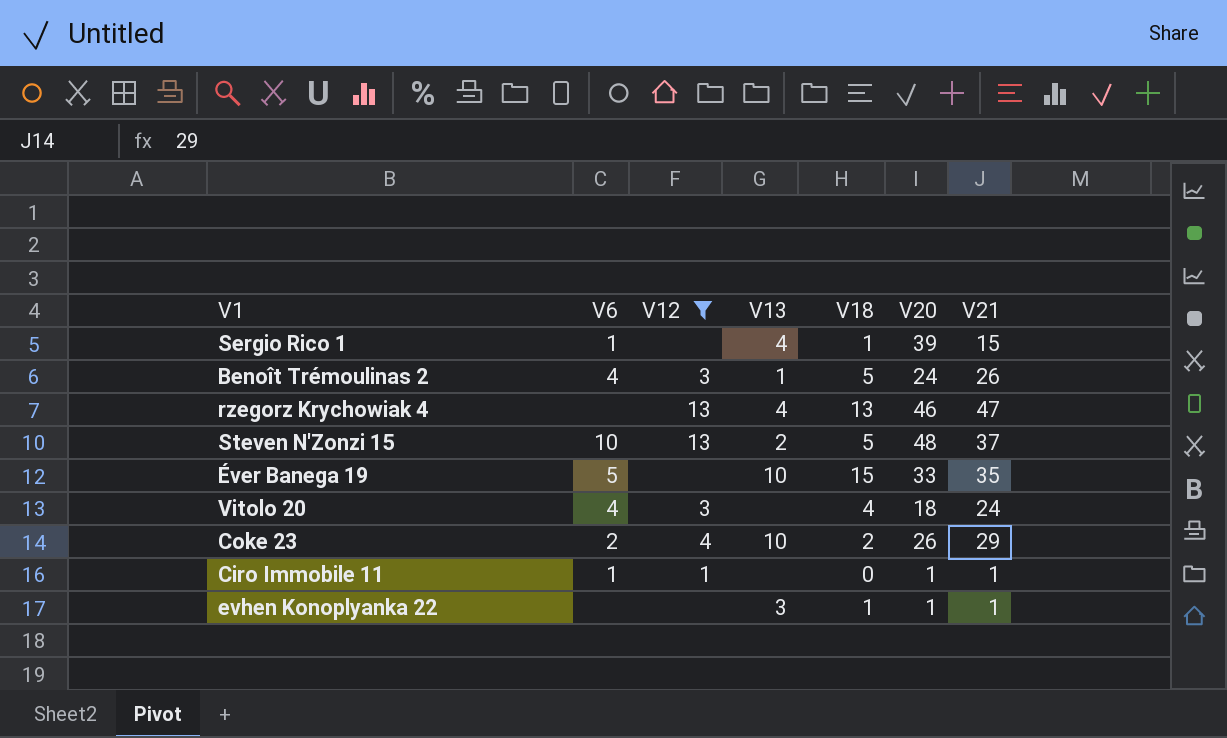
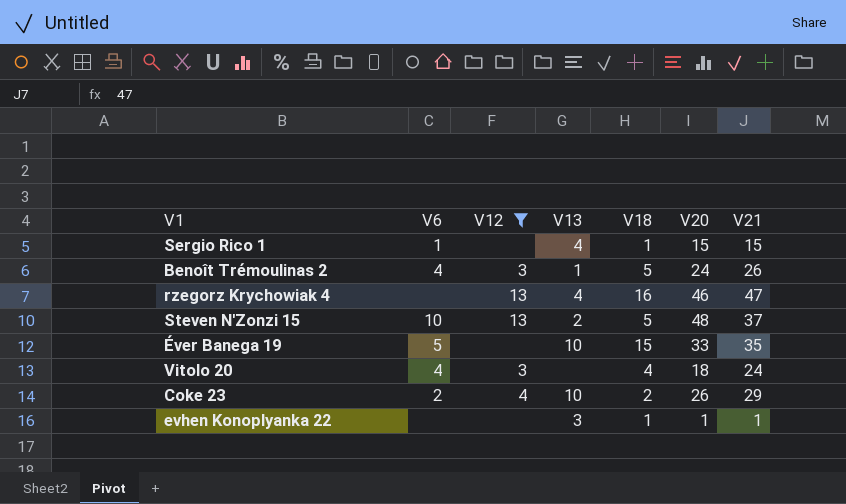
row Ciro Immobile 11: 1 | 1 | none | 0 | 1 | 1 -> none
Sergio Rico 1 | V20: 39 -> 15
rzegorz Krychowiak 4 | V18: 13 -> 16

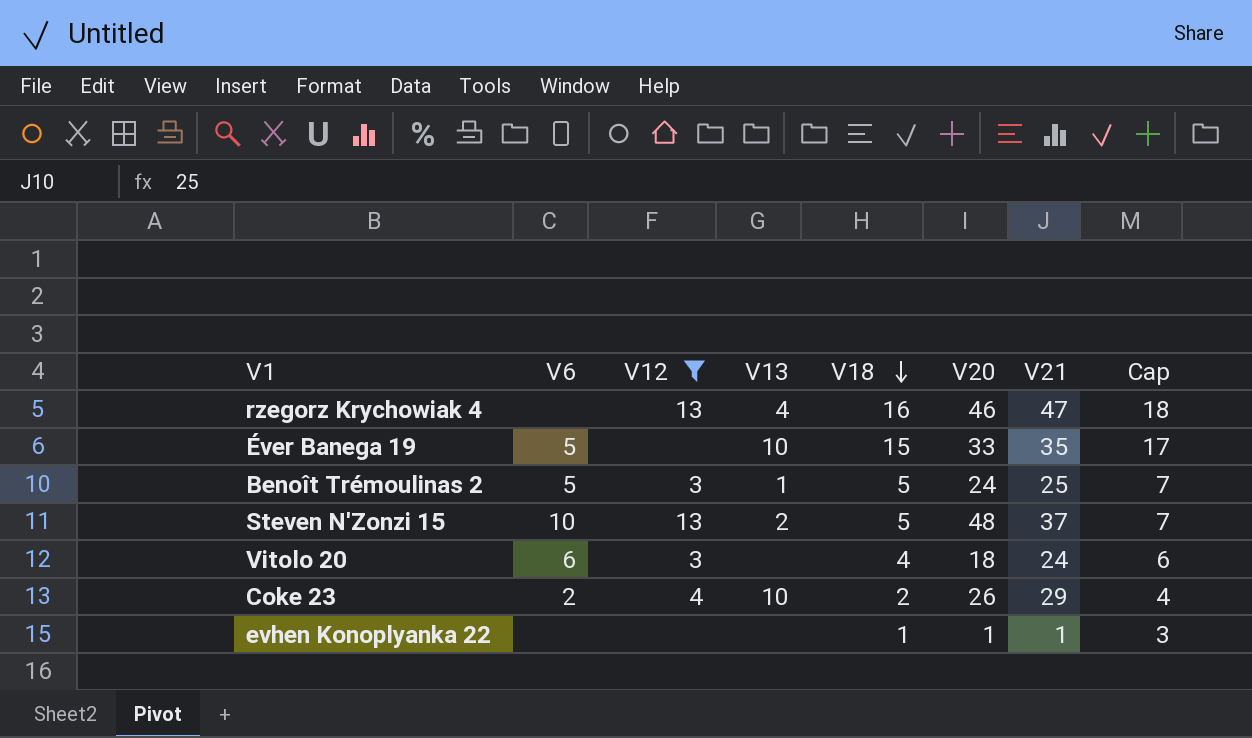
row order: none -> V18 descending
column Cap | formula: none -> [V18] + 2
row Sergio Rico 1: 1 | none | 4 | 1 | 15 | 15 -> none
Benoît Trémoulinas 2 | V6: 4 -> 5
Benoît Trémoulinas 2 | V21: 26 -> 25
Vitolo 20 | V6: 4 -> 6
evhen Konoplyanka 22 | V13: 3 -> none

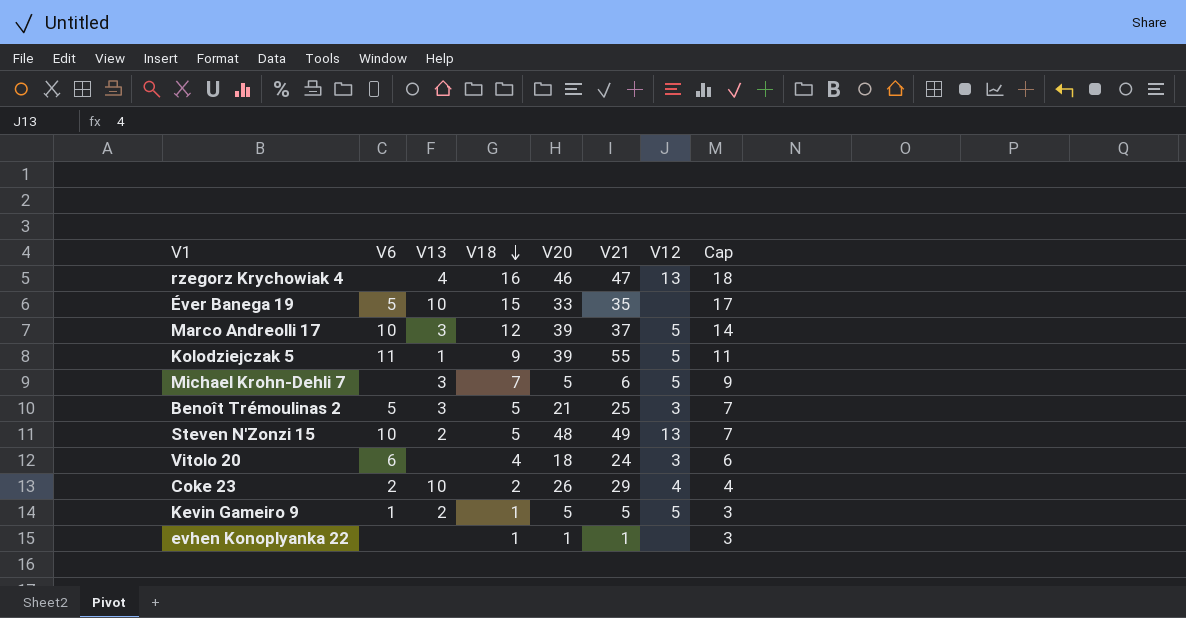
filter: V12 != 5 -> none
column V12 | position: 3 -> 7
Benoît Trémoulinas 2 | V13: 1 -> 3
Benoît Trémoulinas 2 | V20: 24 -> 21
Steven N'Zonzi 15 | V21: 37 -> 49

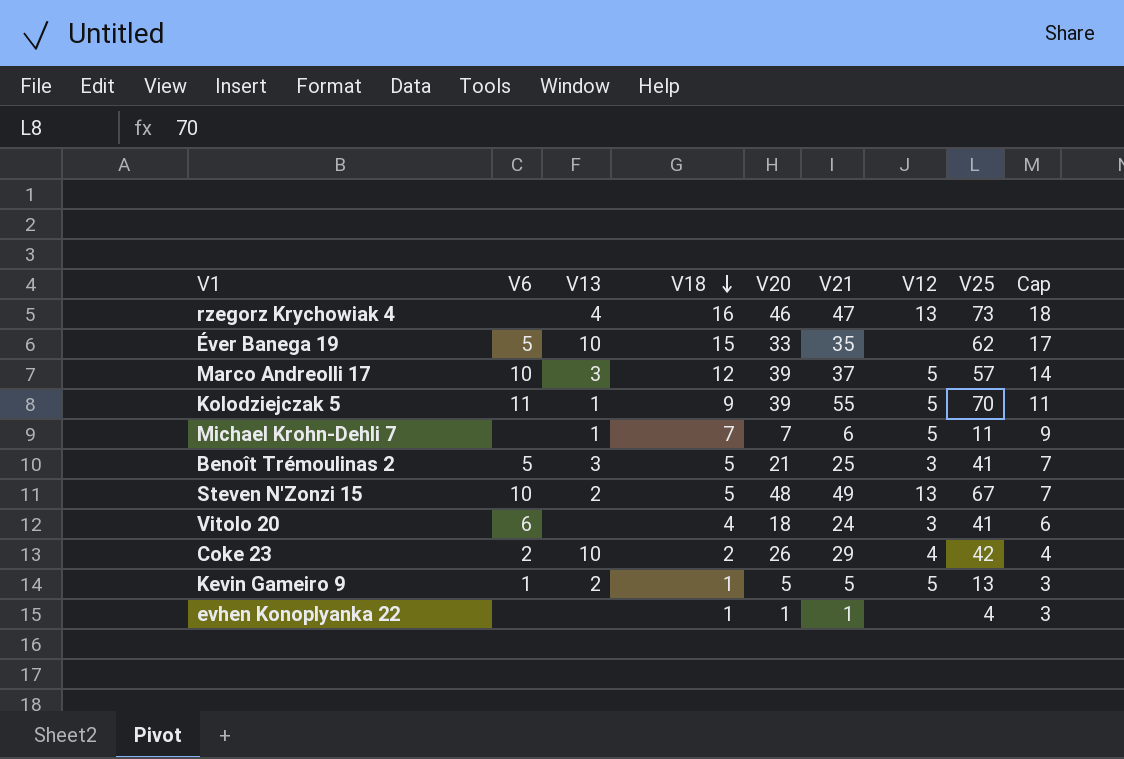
column V25 | position: none -> 8
Michael Krohn-Dehli 7 | V13: 3 -> 1
Michael Krohn-Dehli 7 | V20: 5 -> 7

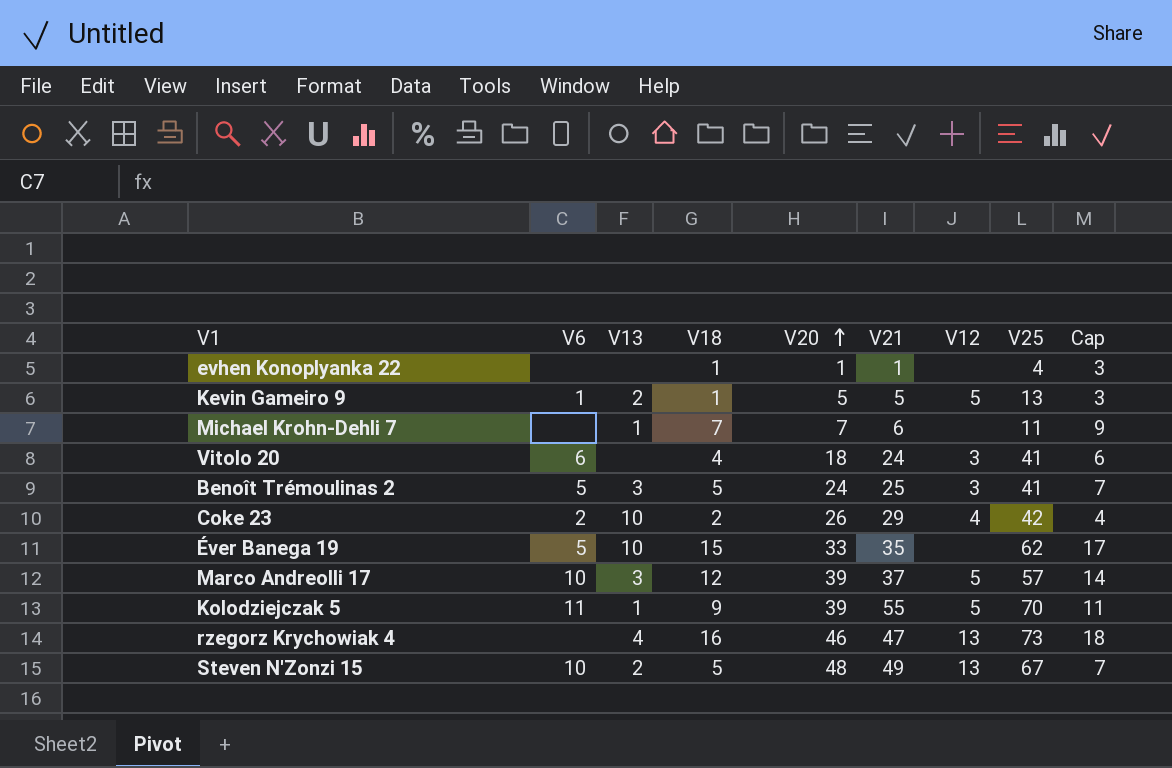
row order: V18 descending -> V20 ascending
Michael Krohn-Dehli 7 | V12: 5 -> none
Benoît Trémoulinas 2 | V20: 21 -> 24

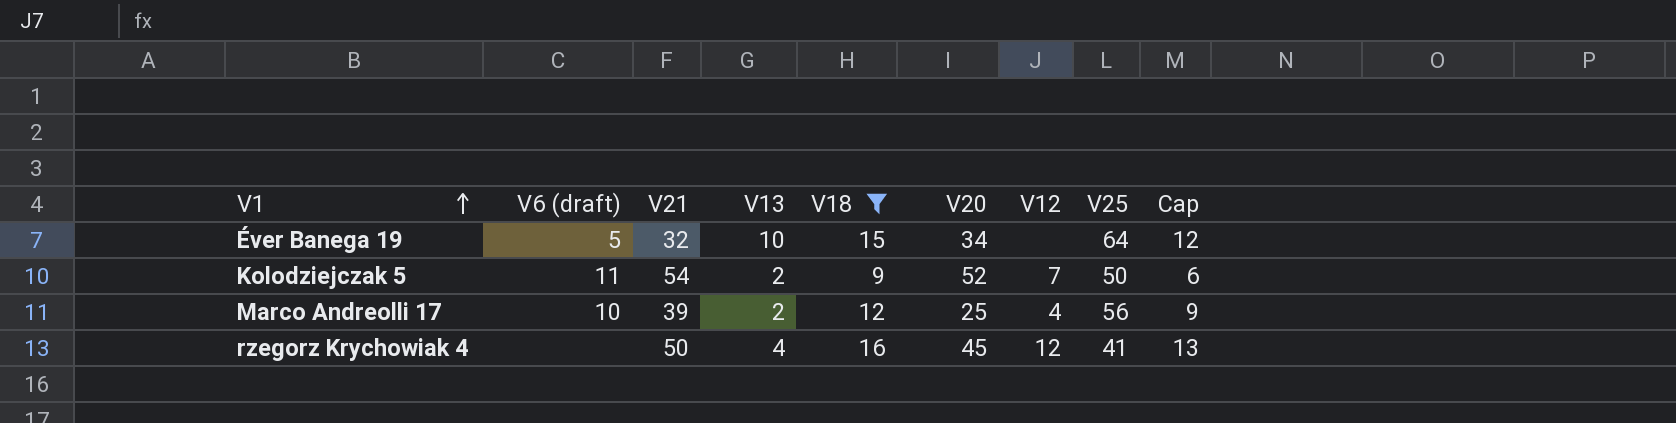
filter: none -> V18 >= 9
row order: V20 ascending -> V1 ascending
column name: V6 -> V6 (draft)
column V21 | position: 6 -> 3
column Cap | formula: [V18] + 2 -> [V18] - 3
Éver Banega 19 | V21: 35 -> 32
Éver Banega 19 | V20: 33 -> 34
Éver Banega 19 | V25: 62 -> 64
Kolodziejczak 5 | V21: 55 -> 54
Kolodziejczak 5 | V13: 1 -> 2
Kolodziejczak 5 | V20: 39 -> 52
Kolodziejczak 5 | V12: 5 -> 7
Kolodziejczak 5 | V25: 70 -> 50
Marco Andreolli 17 | V21: 37 -> 39
Marco Andreolli 17 | V13: 3 -> 2
Marco Andreolli 17 | V20: 39 -> 25
Marco Andreolli 17 | V12: 5 -> 4
Marco Andreolli 17 | V25: 57 -> 56
rzegorz Krychowiak 4 | V21: 47 -> 50
rzegorz Krychowiak 4 | V20: 46 -> 45
rzegorz Krychowiak 4 | V12: 13 -> 12
rzegorz Krychowiak 4 | V25: 73 -> 41

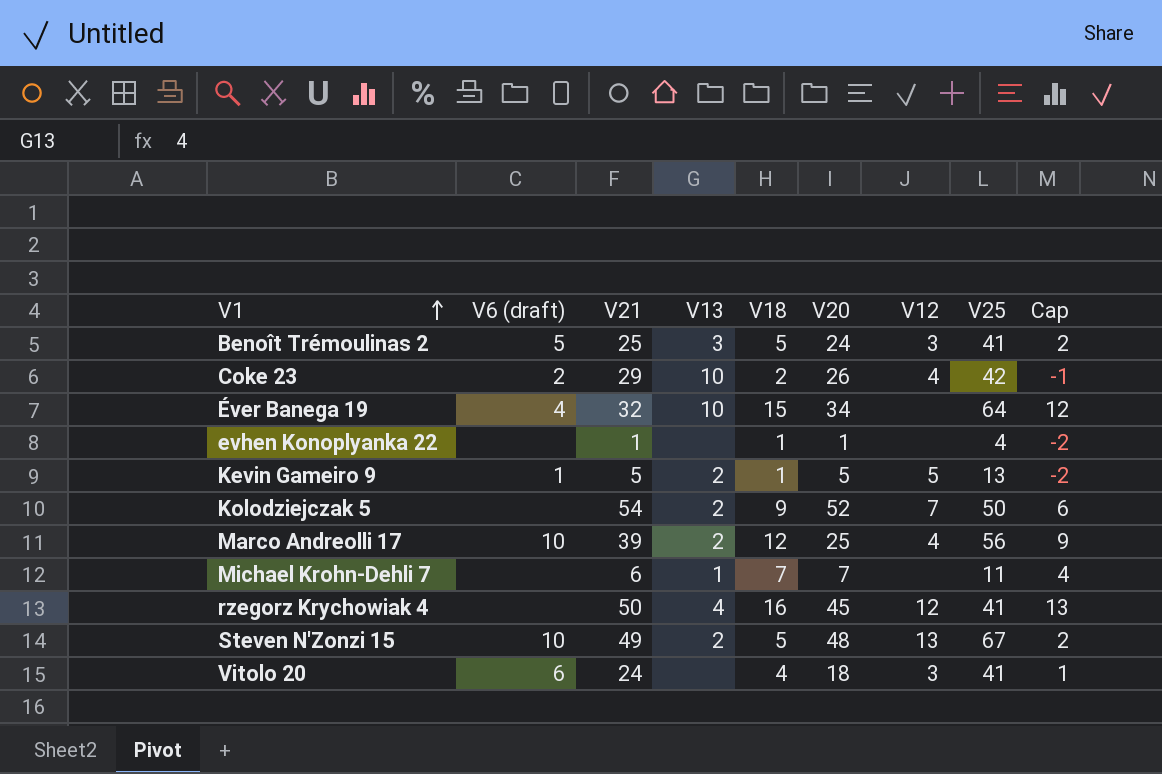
filter: V18 >= 9 -> none
Éver Banega 19 | V6 (draft): 5 -> 4
Kolodziejczak 5 | V6 (draft): 11 -> none

